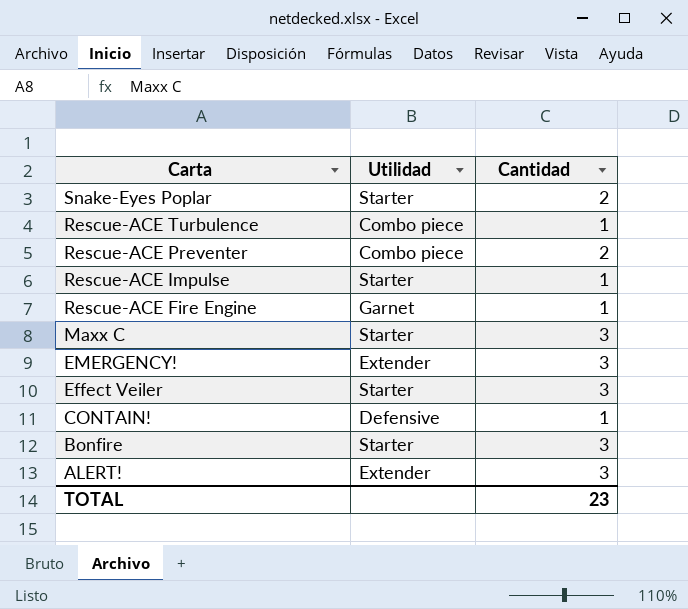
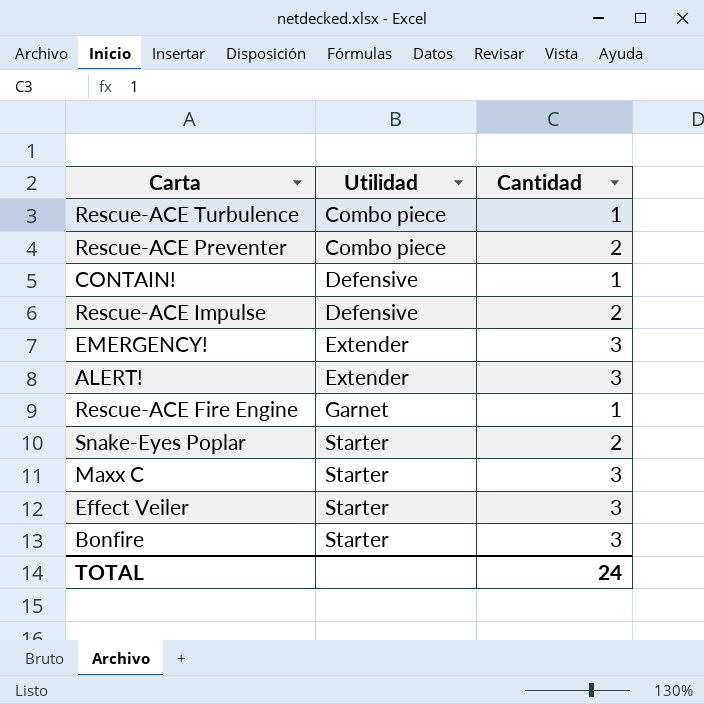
row order: Carta descending -> Utilidad ascending
Rescue-ACE Impulse | Utilidad: Starter -> Defensive
Rescue-ACE Impulse | Cantidad: 1 -> 2
TOTAL | Cantidad: 23 -> 24

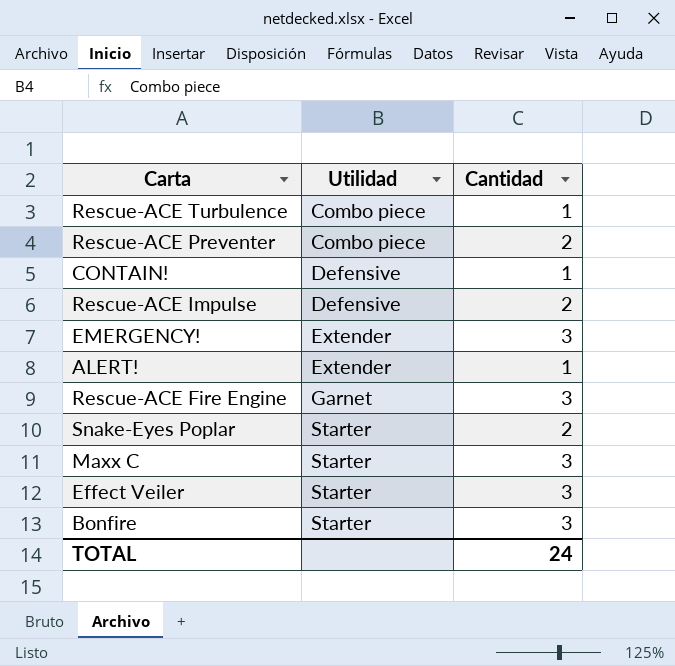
ALERT! | Cantidad: 3 -> 1
Rescue-ACE Fire Engine | Cantidad: 1 -> 3

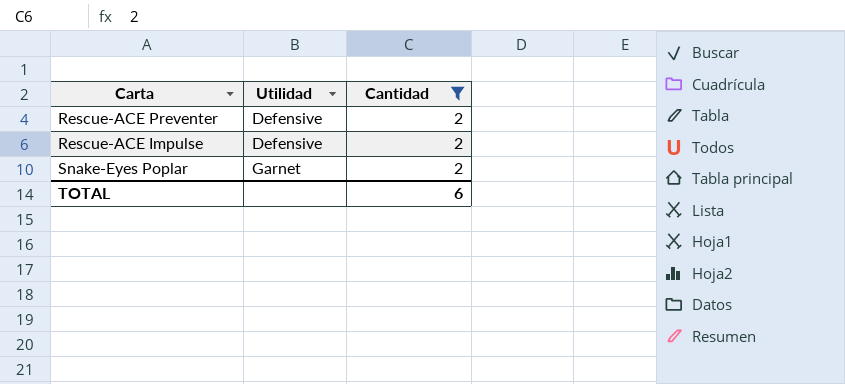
filter: none -> Cantidad = 2
Rescue-ACE Preventer | Utilidad: Combo piece -> Defensive
Snake-Eyes Poplar | Utilidad: Starter -> Garnet
TOTAL | Cantidad: 24 -> 6

